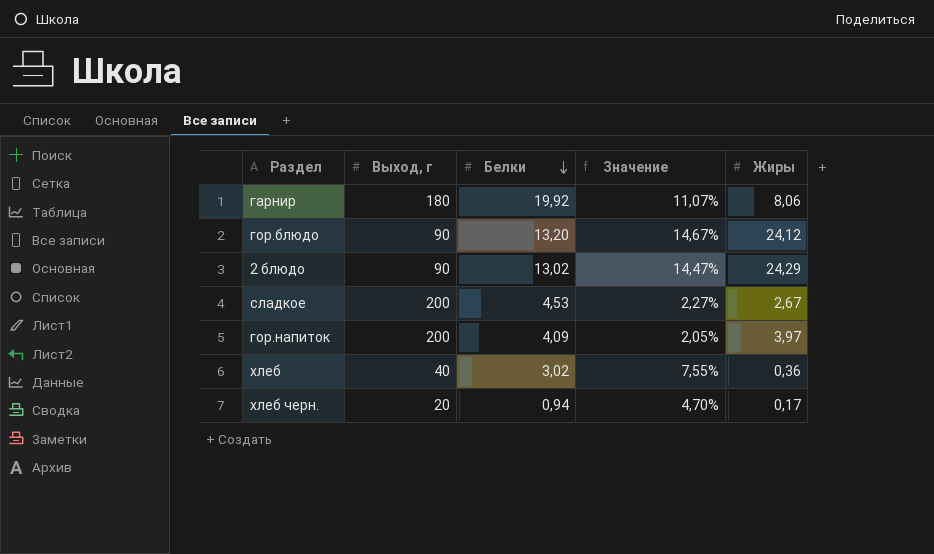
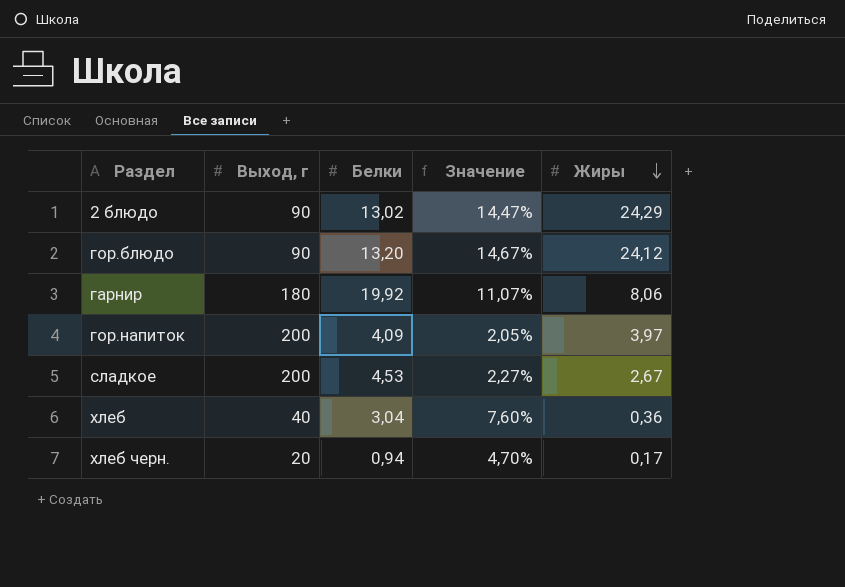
row order: Белки descending -> Жиры descending
хлеб | Белки: 3,02 -> 3,04
хлеб | Значение: 7,55% -> 7,60%

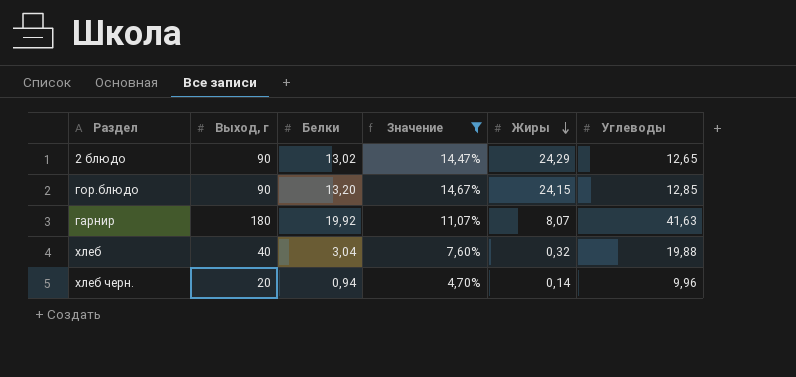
filter: none -> Значение >= 4,70%
column Углеводы | position: none -> 6
гор.блюдо | Жиры: 24,12 -> 24,15
гарнир | Жиры: 8,06 -> 8,07
хлеб | Жиры: 0,36 -> 0,32
хлеб черн. | Жиры: 0,17 -> 0,14

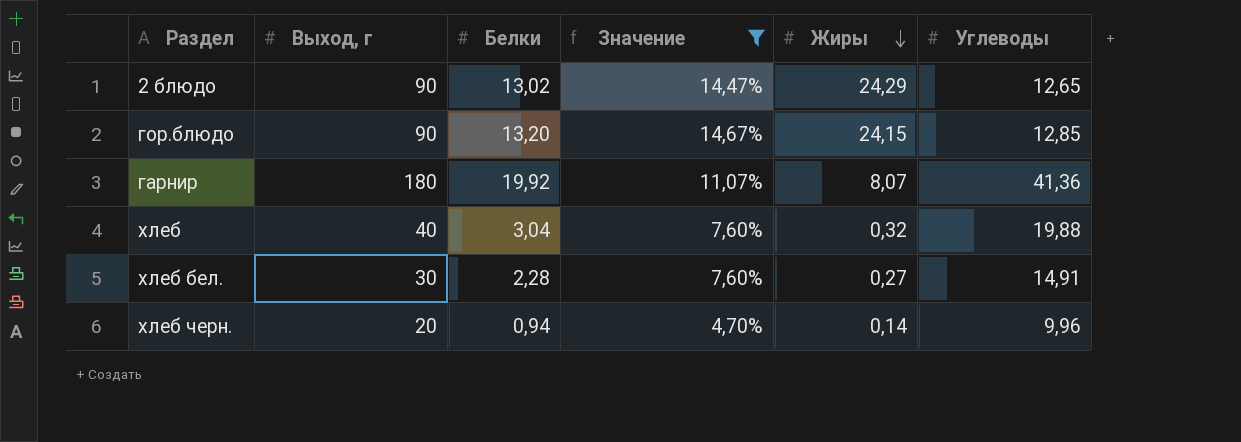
гарнир | Углеводы: 41,63 -> 41,36
row хлеб бел.: none -> 30 | 2,28 | 7,60% | 0,27 | 14,91

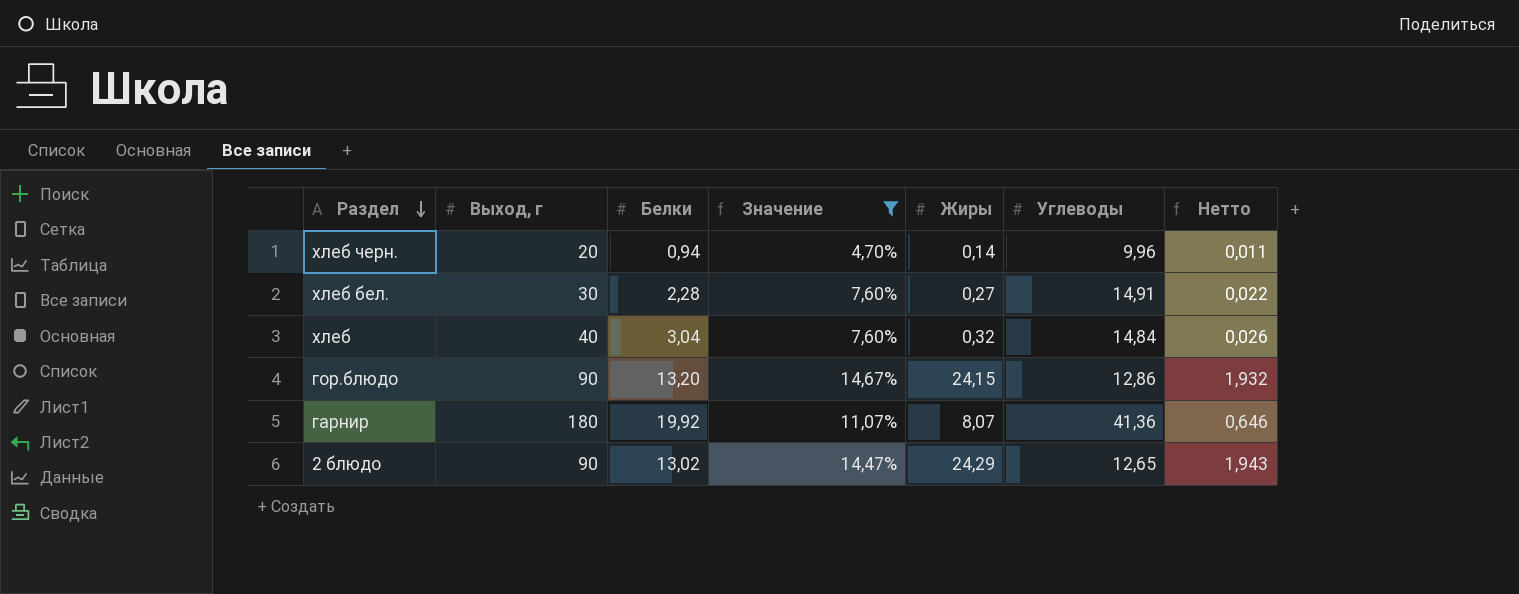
row order: Жиры descending -> Раздел descending
column Нетто | formula: none -> [Жиры] * 0,08
хлеб | Углеводы: 19,88 -> 14,84
гор.блюдо | Углеводы: 12,85 -> 12,86

